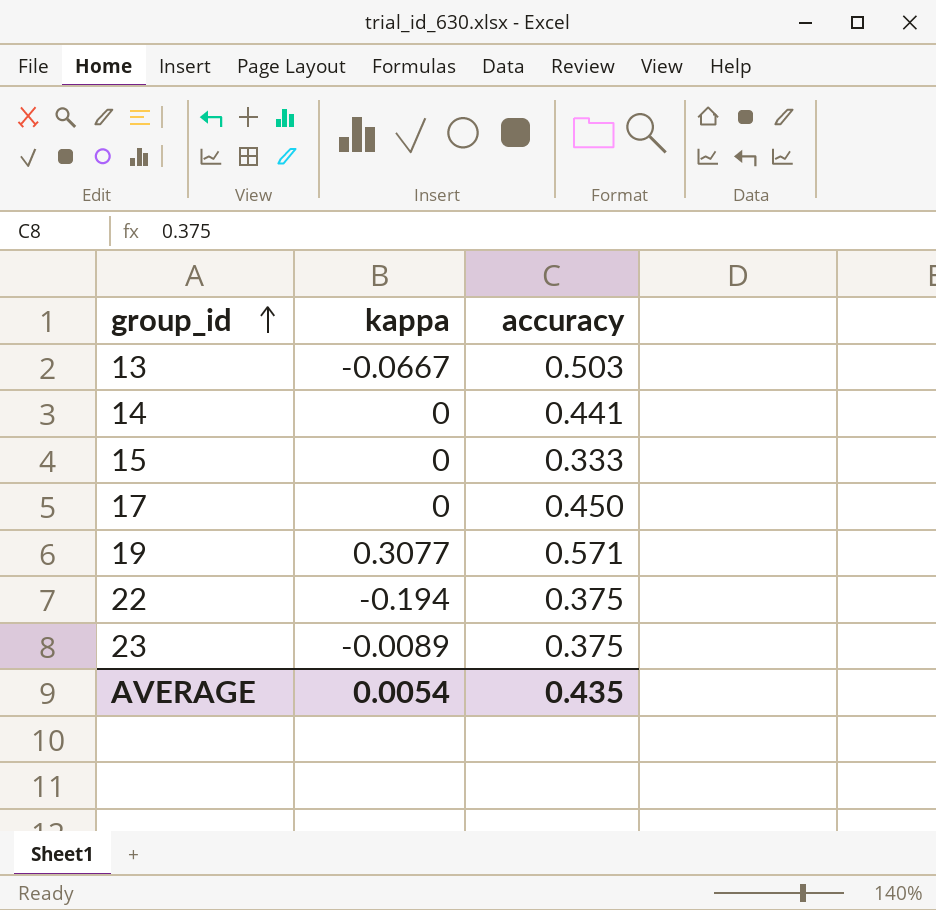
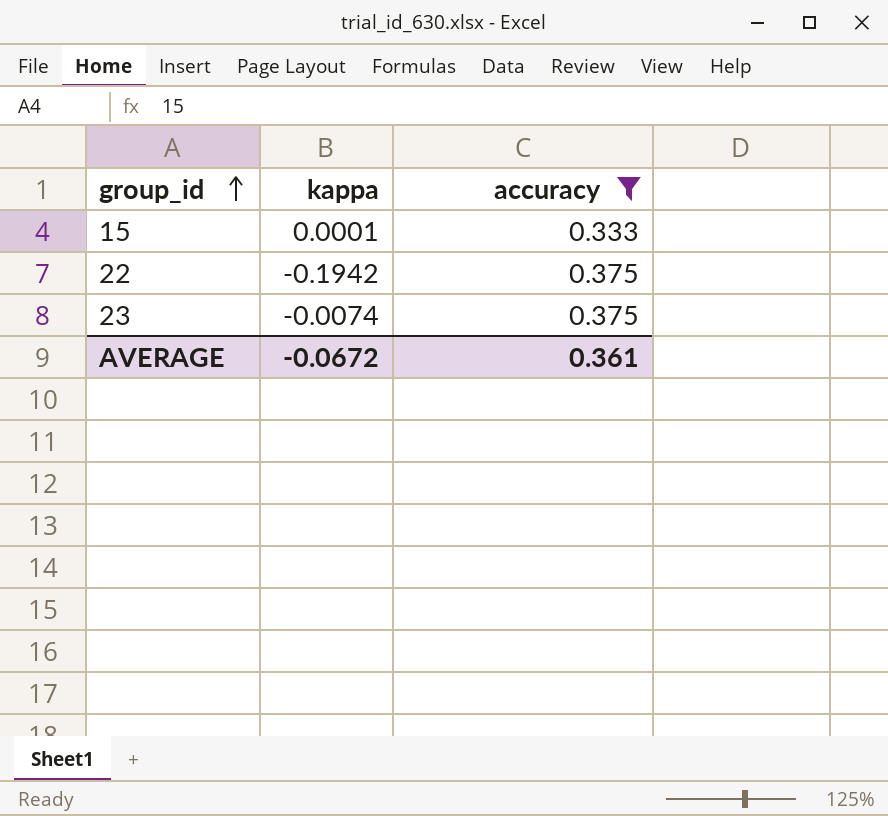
filter: none -> accuracy <= 0.375
15 | kappa: 0 -> 0.0001
22 | kappa: -0.194 -> -0.1942
23 | kappa: -0.0089 -> -0.0074
AVERAGE | kappa: 0.0054 -> -0.0672
AVERAGE | accuracy: 0.435 -> 0.361

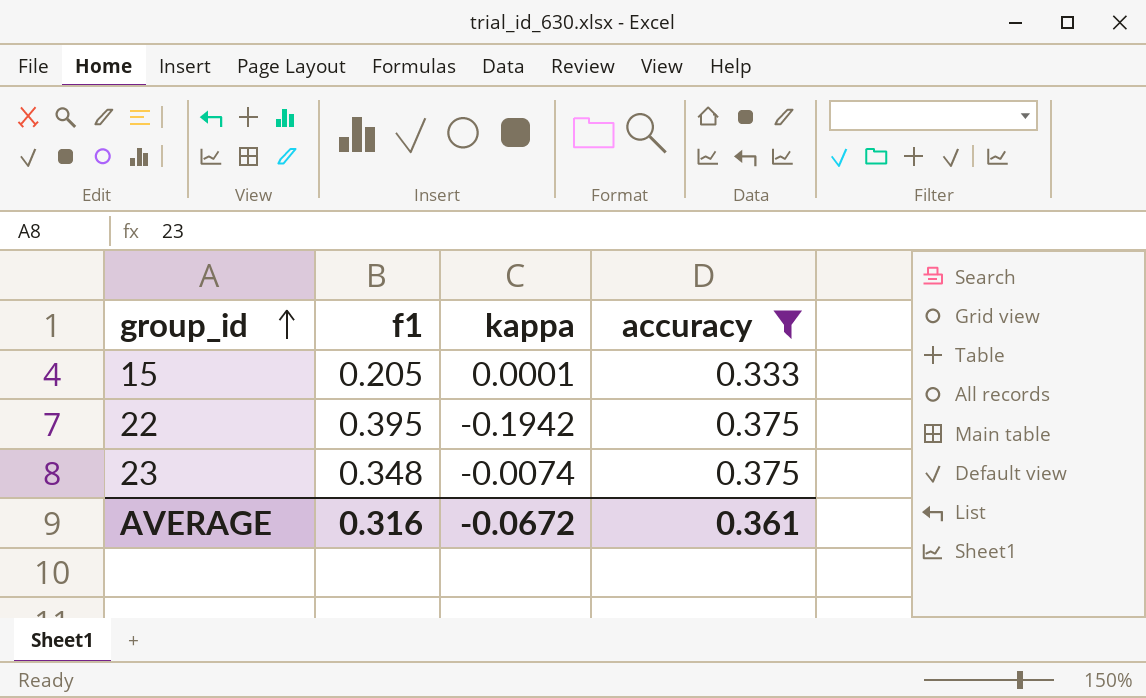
column f1 | position: none -> 2

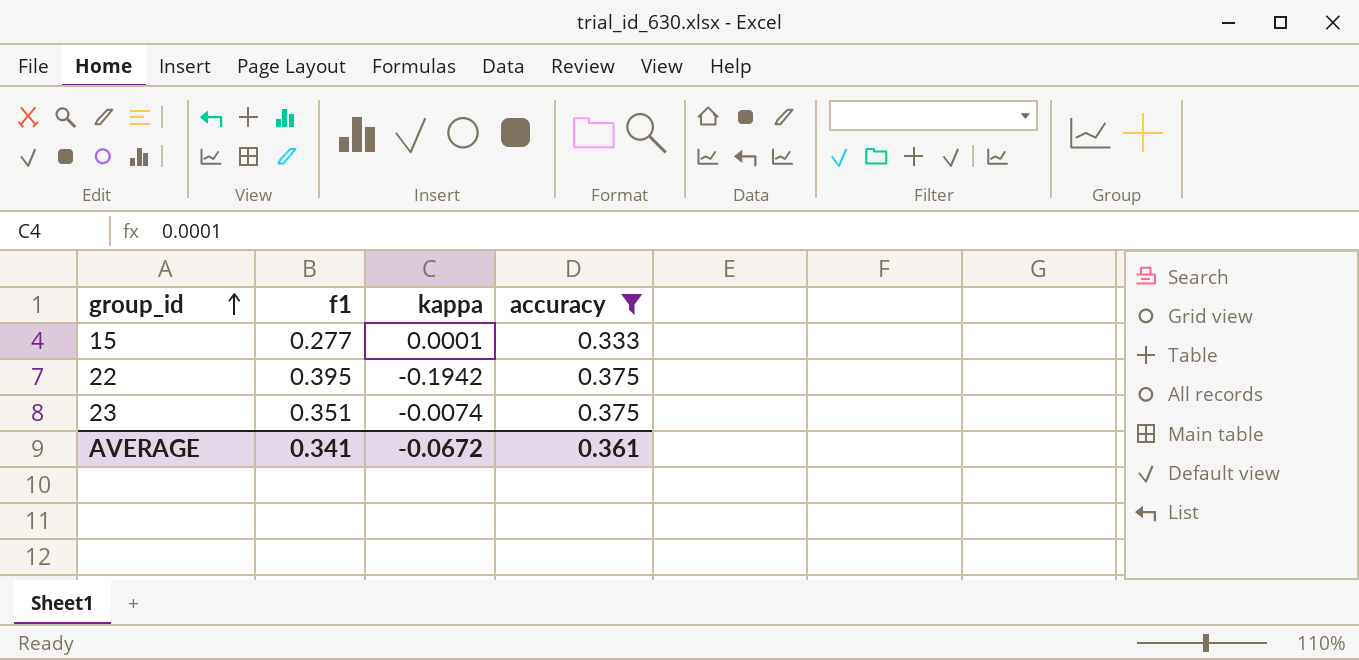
15 | f1: 0.205 -> 0.277
23 | f1: 0.348 -> 0.351
AVERAGE | f1: 0.316 -> 0.341

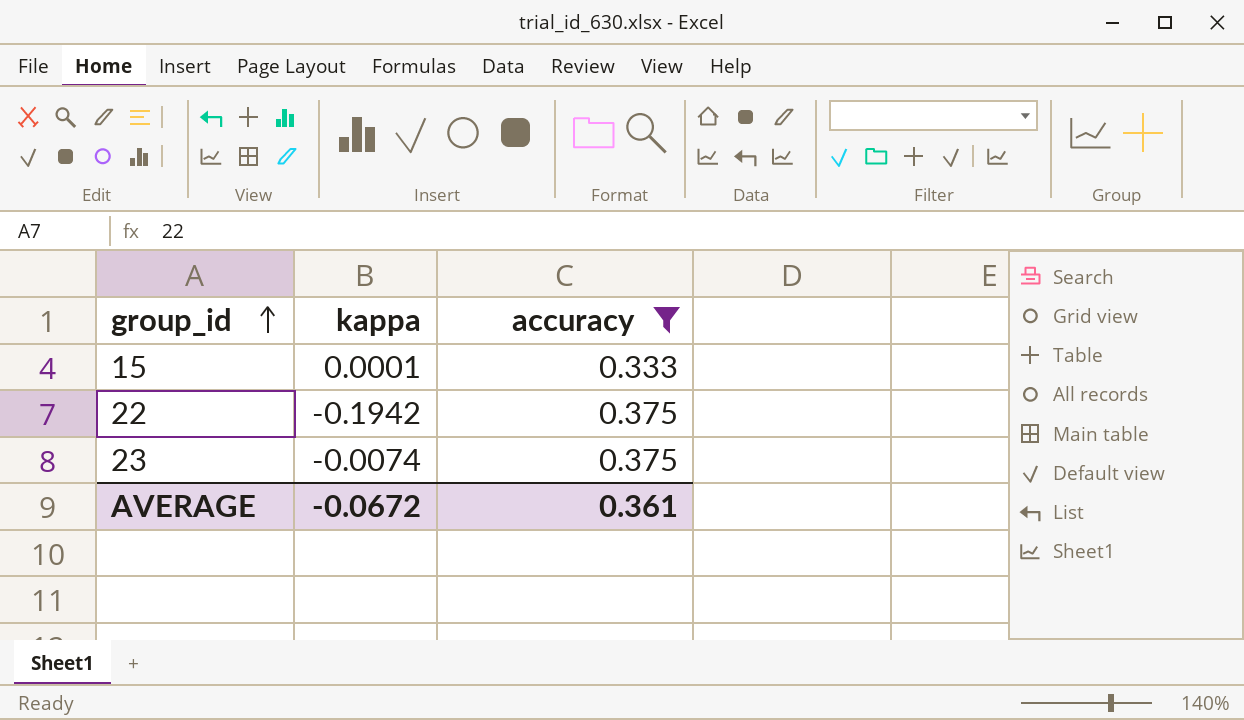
column f1 | position: 2 -> none

